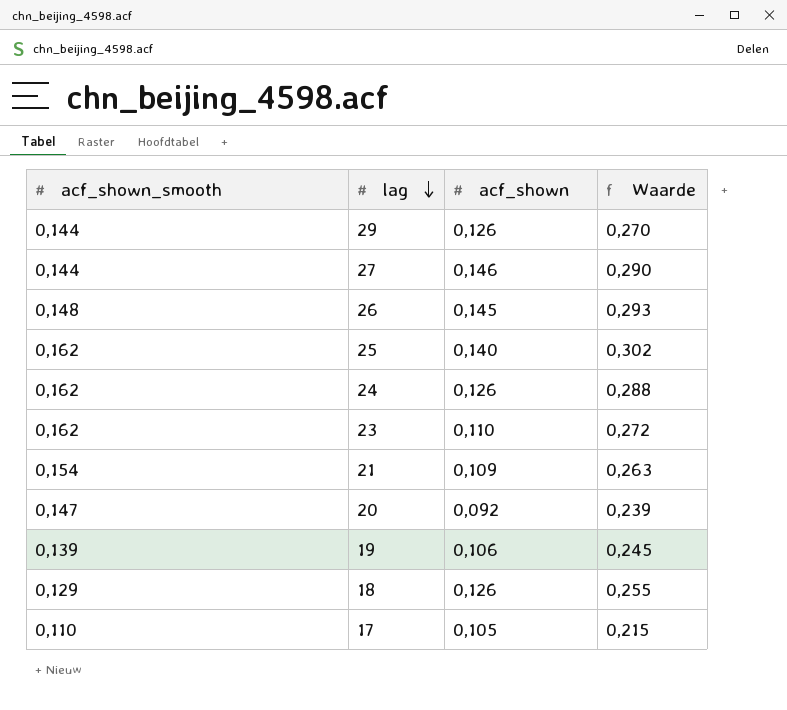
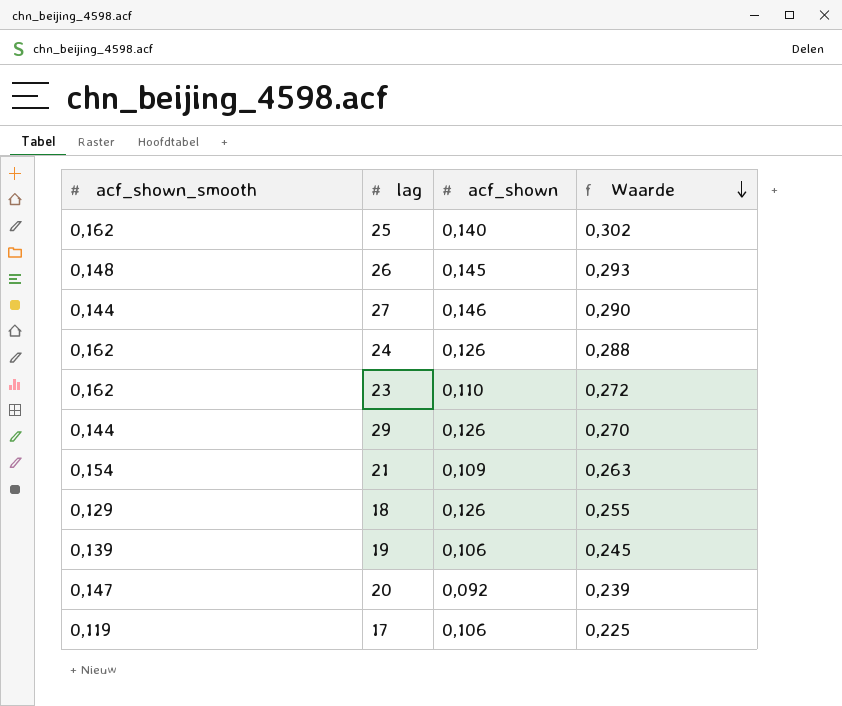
row order: lag descending -> Waarde descending
17 | acf_shown_smooth: 0,110 -> 0,119
17 | acf_shown: 0,105 -> 0,106
17 | Waarde: 0,215 -> 0,225

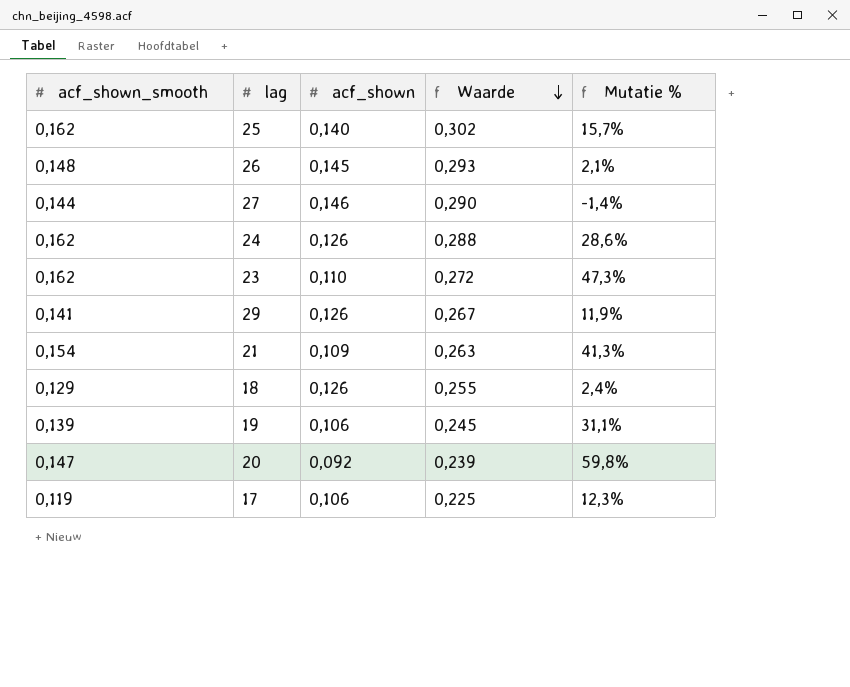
column Mutatie % | formula: none -> ([acf_shown_smooth] - [acf_shown]) / [acf_shown]
29 | acf_shown_smooth: 0,144 -> 0,141
29 | Waarde: 0,270 -> 0,267

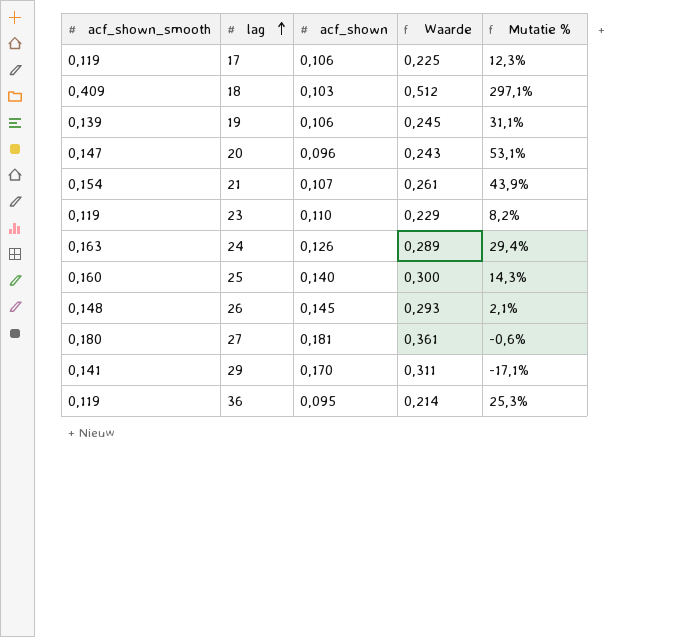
row order: Waarde descending -> lag ascending
18 | acf_shown_smooth: 0,129 -> 0,409
18 | acf_shown: 0,126 -> 0,103
18 | Waarde: 0,255 -> 0,512
18 | Mutatie %: 2,4% -> 297,1%
20 | acf_shown: 0,092 -> 0,096
20 | Waarde: 0,239 -> 0,243
20 | Mutatie %: 59,8% -> 53,1%
21 | acf_shown: 0,109 -> 0,107
21 | Waarde: 0,263 -> 0,261
21 | Mutatie %: 41,3% -> 43,9%
23 | acf_shown_smooth: 0,162 -> 0,119
23 | Waarde: 0,272 -> 0,229
23 | Mutatie %: 47,3% -> 8,2%
24 | acf_shown_smooth: 0,162 -> 0,163
24 | Waarde: 0,288 -> 0,289
24 | Mutatie %: 28,6% -> 29,4%
25 | acf_shown_smooth: 0,162 -> 0,160
25 | Waarde: 0,302 -> 0,300
25 | Mutatie %: 15,7% -> 14,3%
27 | acf_shown_smooth: 0,144 -> 0,180
27 | acf_shown: 0,146 -> 0,181
27 | Waarde: 0,290 -> 0,361
27 | Mutatie %: -1,4% -> -0,6%
29 | acf_shown: 0,126 -> 0,170
29 | Waarde: 0,267 -> 0,311
29 | Mutatie %: 11,9% -> -17,1%
row 36: none -> 0,119 | 0,095 | 0,214 | 25,3%

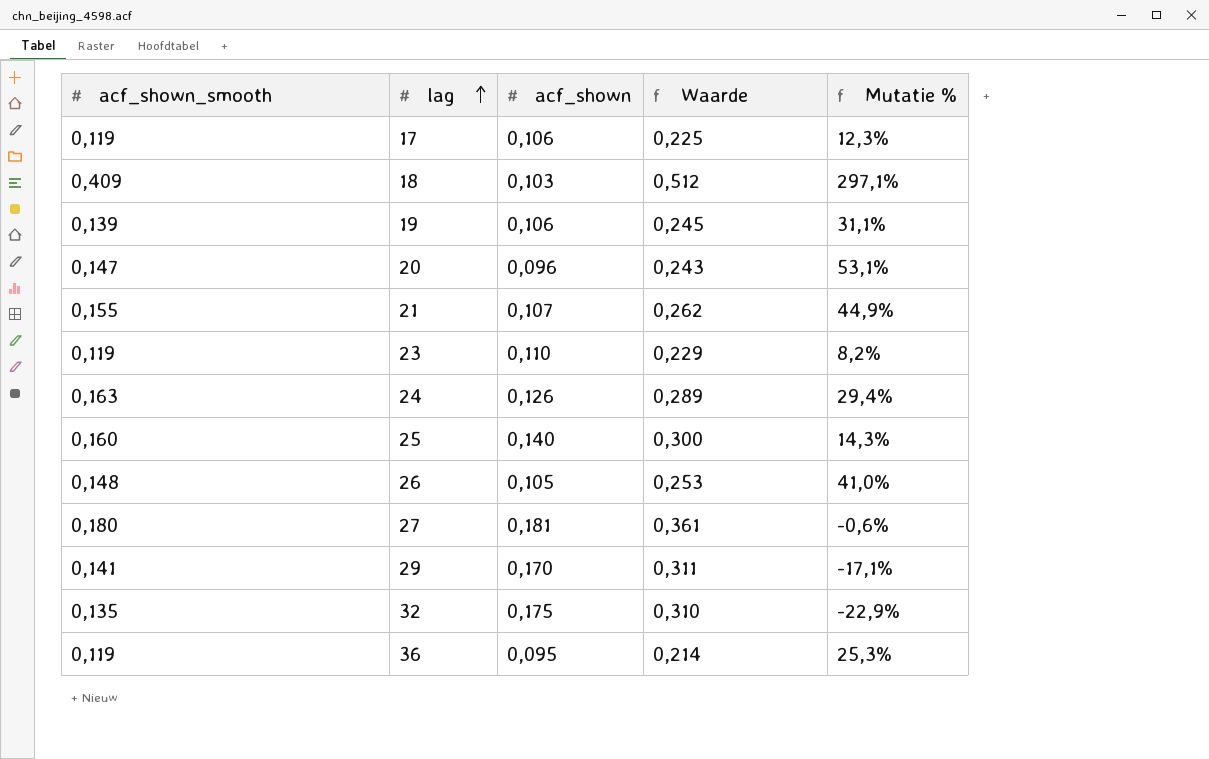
21 | acf_shown_smooth: 0,154 -> 0,155
21 | Waarde: 0,261 -> 0,262
21 | Mutatie %: 43,9% -> 44,9%
26 | acf_shown: 0,145 -> 0,105
26 | Waarde: 0,293 -> 0,253
26 | Mutatie %: 2,1% -> 41,0%
row 32: none -> 0,135 | 0,175 | 0,310 | -22,9%

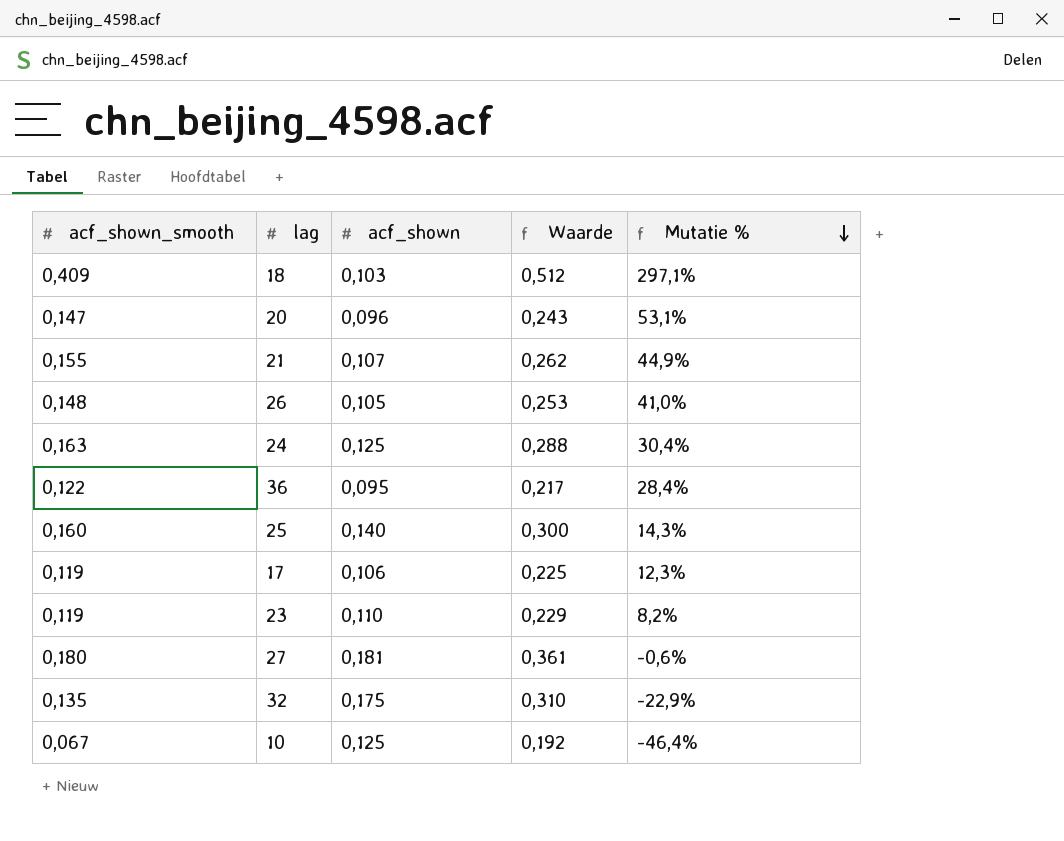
row order: lag ascending -> Mutatie % descending
row 19: 0,139 | 0,106 | 0,245 | 31,1% -> none
row 29: 0,141 | 0,170 | 0,311 | -17,1% -> none
24 | acf_shown: 0,126 -> 0,125
24 | Waarde: 0,289 -> 0,288
24 | Mutatie %: 29,4% -> 30,4%
36 | acf_shown_smooth: 0,119 -> 0,122
36 | Waarde: 0,214 -> 0,217
36 | Mutatie %: 25,3% -> 28,4%
row 10: none -> 0,067 | 0,125 | 0,192 | -46,4%

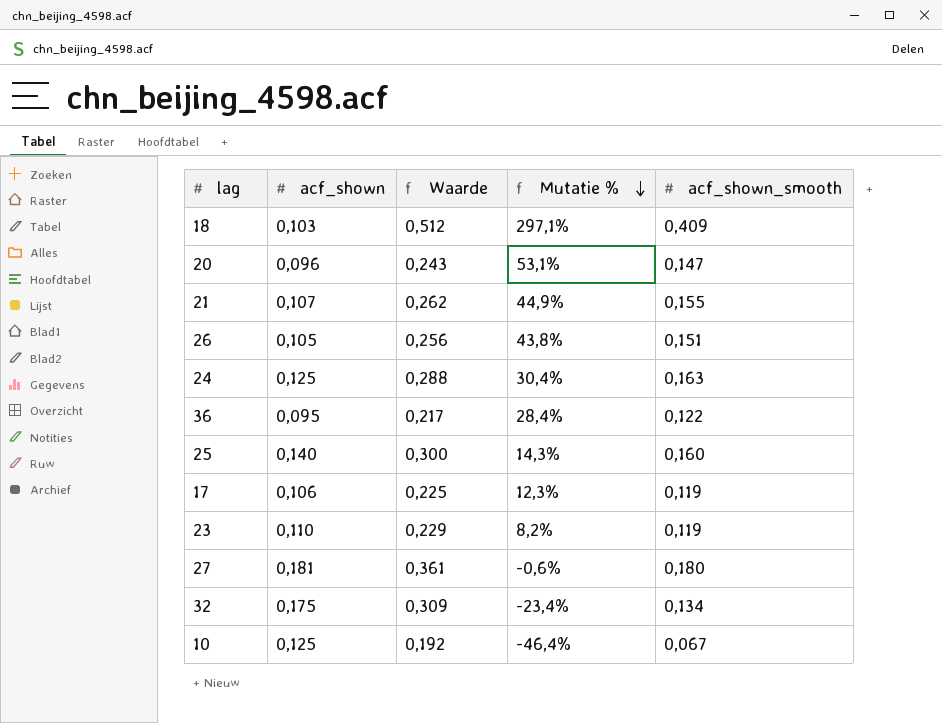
column acf_shown_smooth | position: 1 -> 5
26 | Waarde: 0,253 -> 0,256
26 | Mutatie %: 41,0% -> 43,8%
26 | acf_shown_smooth: 0,148 -> 0,151
32 | Waarde: 0,310 -> 0,309
32 | Mutatie %: -22,9% -> -23,4%
32 | acf_shown_smooth: 0,135 -> 0,134

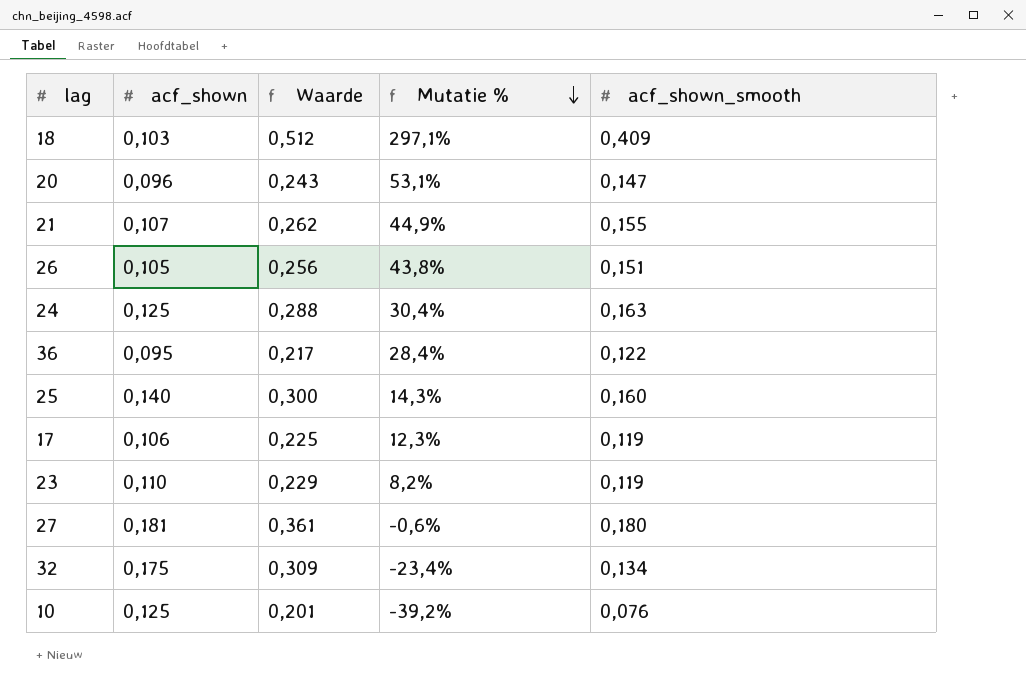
10 | Waarde: 0,192 -> 0,201
10 | Mutatie %: -46,4% -> -39,2%
10 | acf_shown_smooth: 0,067 -> 0,076

